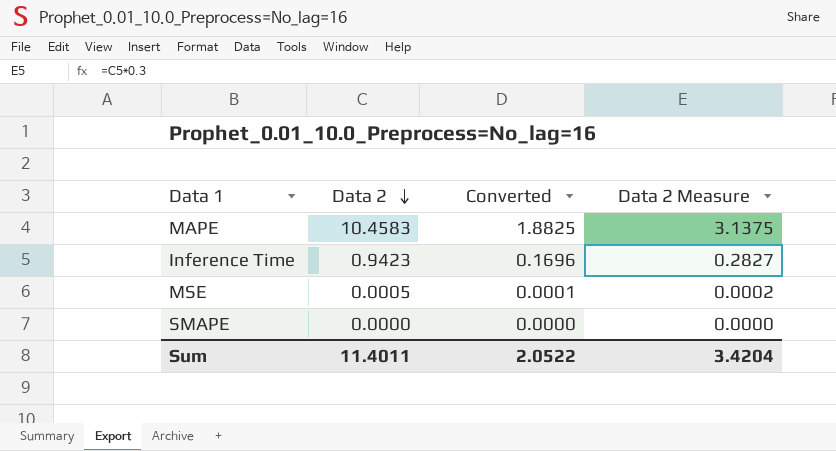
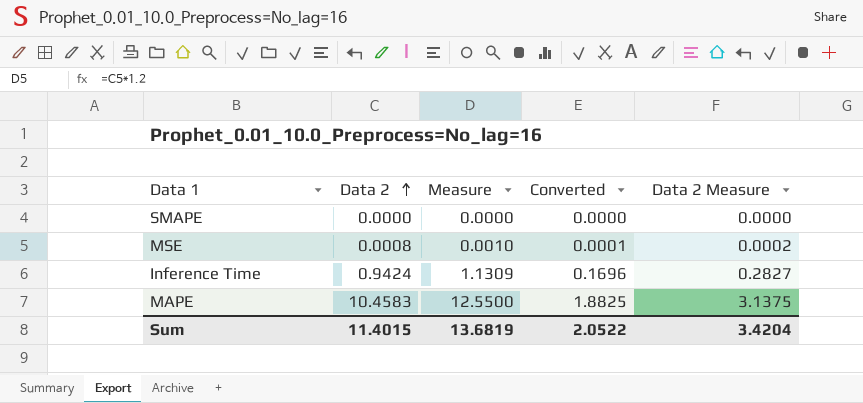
row order: Data 2 descending -> Data 2 ascending
column Measure | formula: none -> [Data 2] * 1.2
MSE | Data 2: 0.0005 -> 0.0008
Inference Time | Data 2: 0.9423 -> 0.9424
Sum | Data 2: 11.4011 -> 11.4015

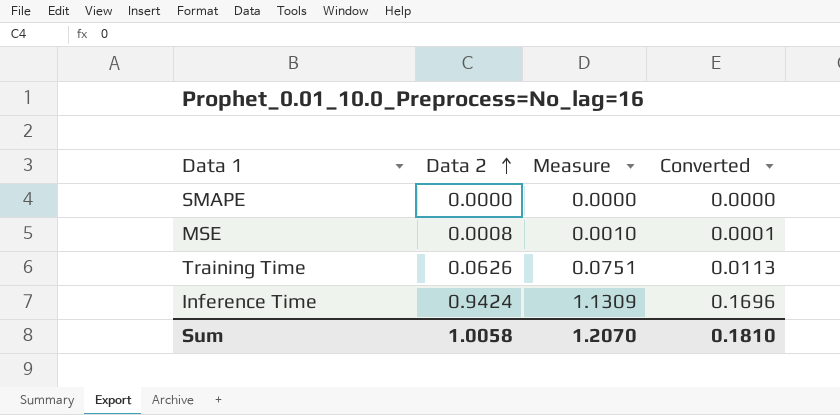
column Data 2 Measure | formula: [Data 2] * 0.3 -> none
row MAPE: 10.4583 | 12.5500 | 1.8825 | 3.1375 -> none
row Training Time: none -> 0.0626 | 0.0751 | 0.0113
Sum | Data 2: 11.4015 -> 1.0058
Sum | Measure: 13.6819 -> 1.2070
Sum | Converted: 2.0522 -> 0.1810

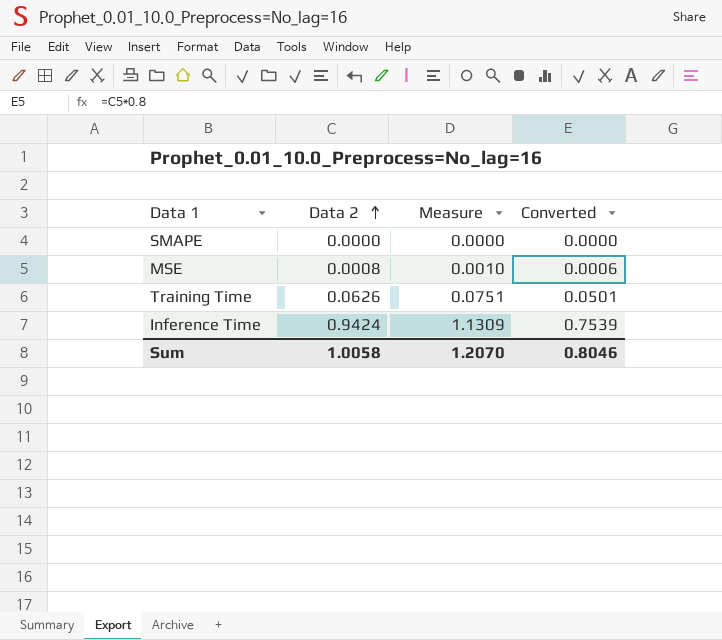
column Converted | formula: [Data 2] * 0.18 -> [Data 2] * 0.8
Sum | Converted: 0.1810 -> 0.8046

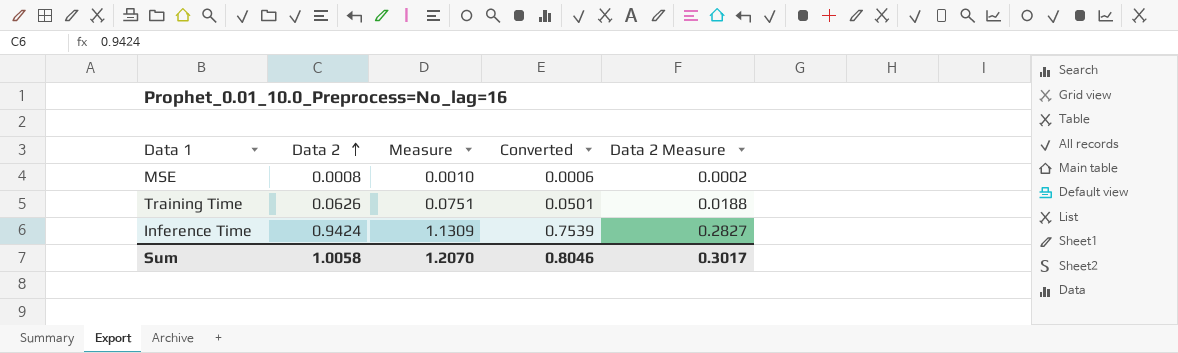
column Data 2 Measure | formula: none -> [Data 2] * 0.3
row SMAPE: 0.0000 | 0.0000 | 0.0000 -> none

